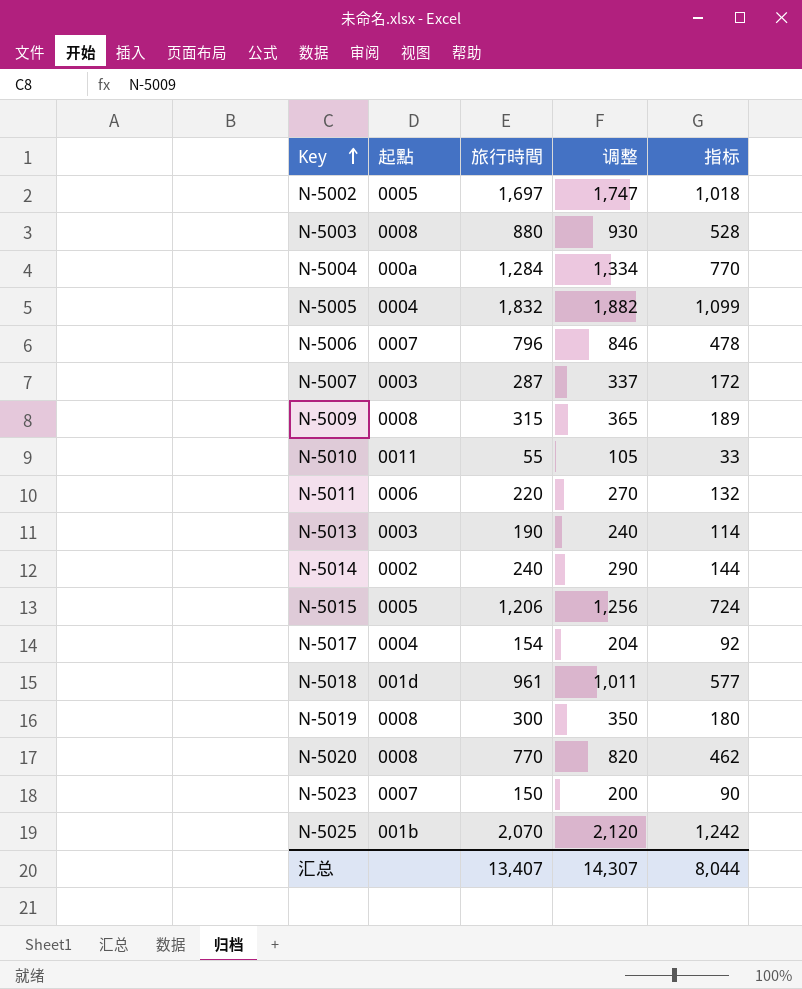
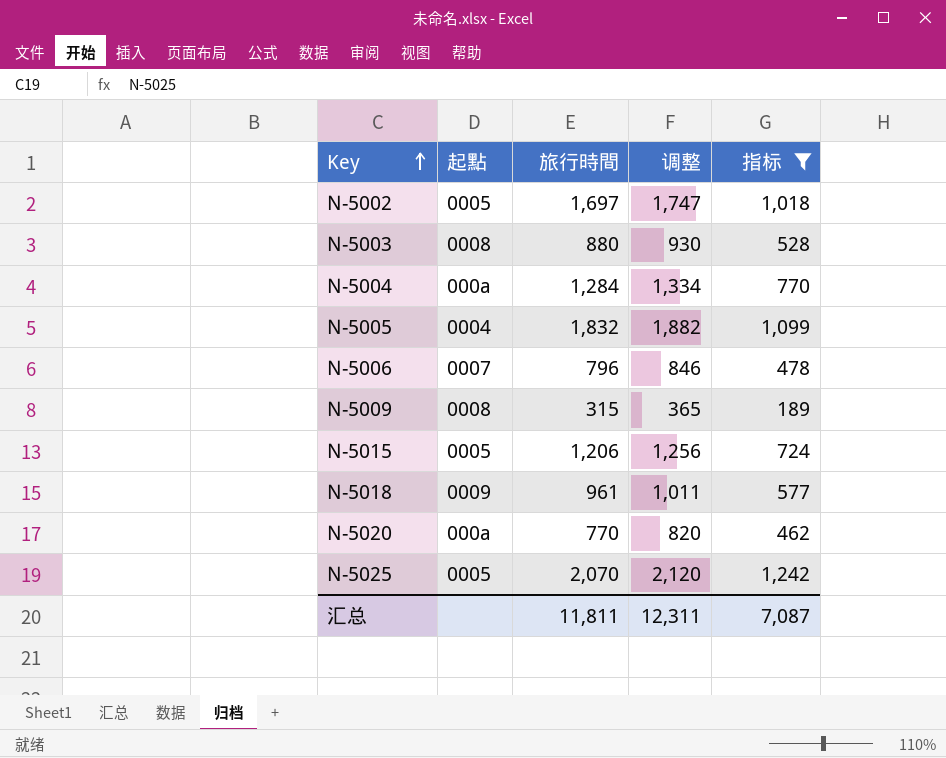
filter: none -> 指标 >= 189
N-5018 | 起點: 001d -> 0009
N-5020 | 起點: 0008 -> 000a
N-5025 | 起點: 001b -> 0005
汇总 | 旅行時間: 13,407 -> 11,811
汇总 | 调整: 14,307 -> 12,311
汇总 | 指标: 8,044 -> 7,087

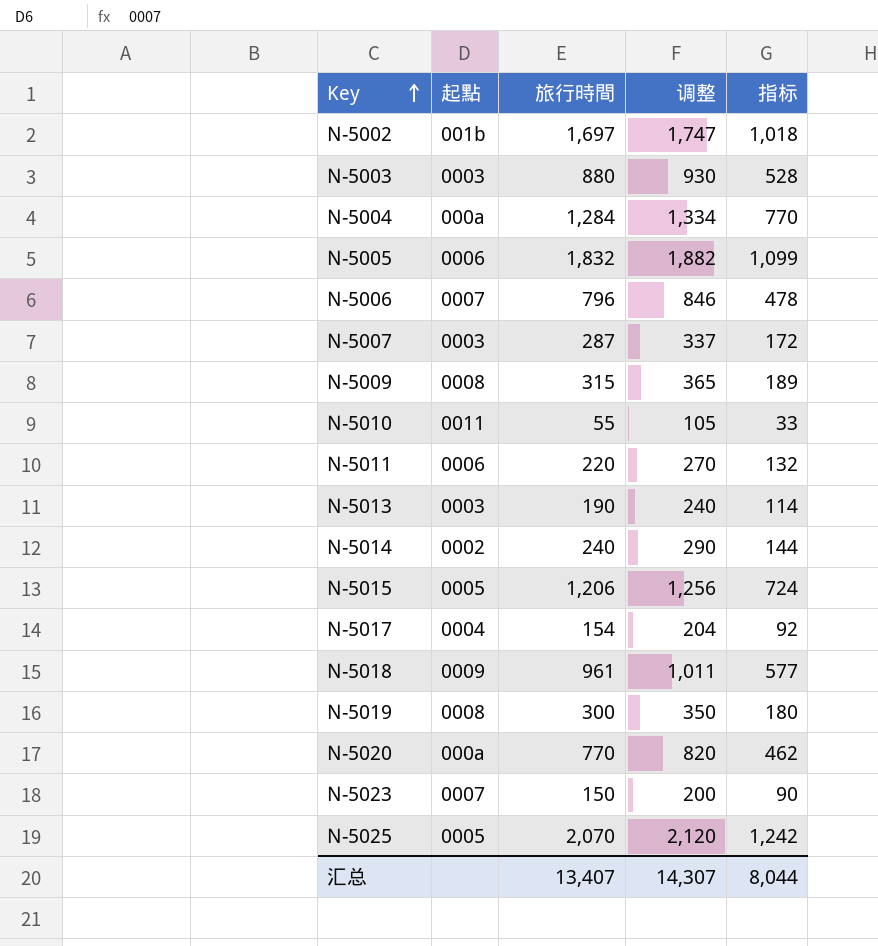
filter: 指标 >= 189 -> none
N-5002 | 起點: 0005 -> 001b
N-5003 | 起點: 0008 -> 0003
N-5005 | 起點: 0004 -> 0006
汇总 | 旅行時間: 11,811 -> 13,407
汇总 | 调整: 12,311 -> 14,307
汇总 | 指标: 7,087 -> 8,044

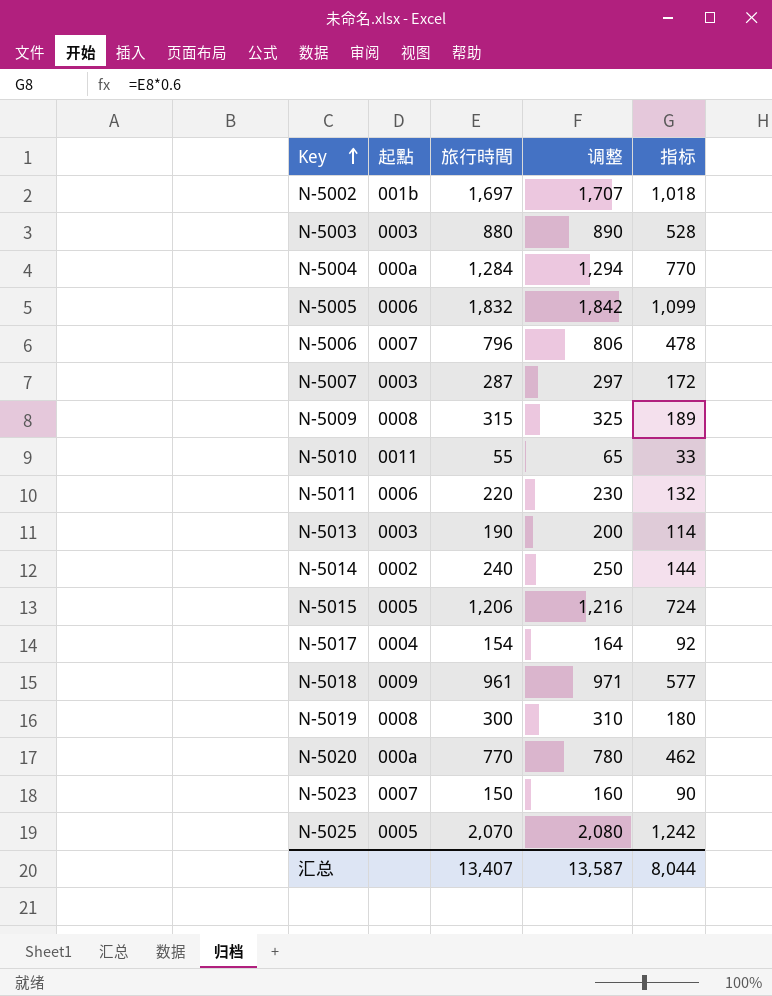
column 调整 | formula: [旅行時間] + 50 -> [旅行時間] + 10
汇总 | 调整: 14,307 -> 13,587

